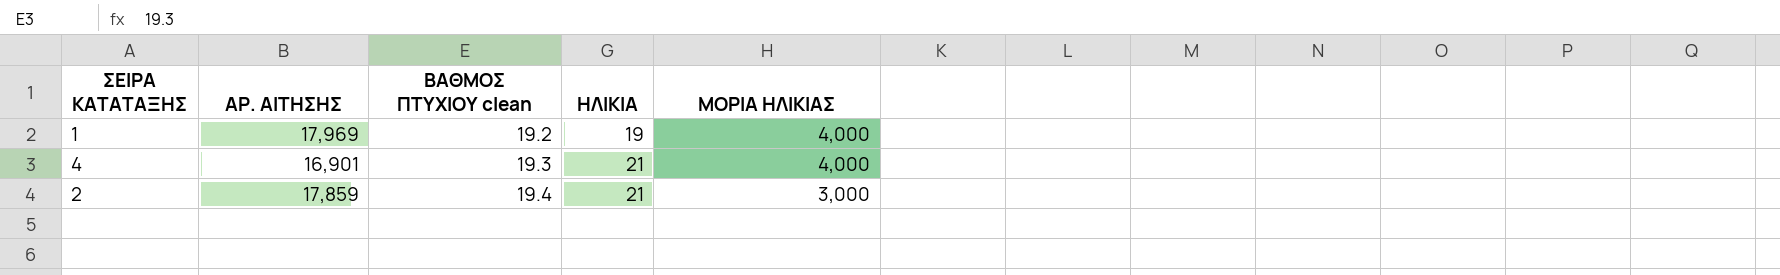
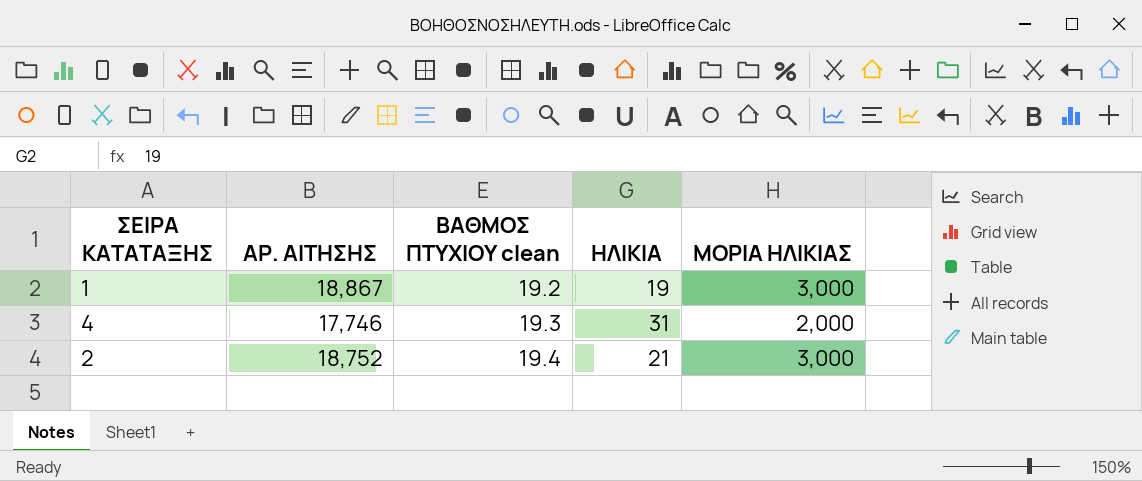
1 | ΑΡ. ΑΙΤΗΣΗΣ: 17,969 -> 18,867
1 | ΜΟΡΙΑ ΗΛΙΚΙΑΣ: 4,000 -> 3,000
4 | ΑΡ. ΑΙΤΗΣΗΣ: 16,901 -> 17,746
4 | ΗΛΙΚΙΑ: 21 -> 31
4 | ΜΟΡΙΑ ΗΛΙΚΙΑΣ: 4,000 -> 2,000
2 | ΑΡ. ΑΙΤΗΣΗΣ: 17,859 -> 18,752

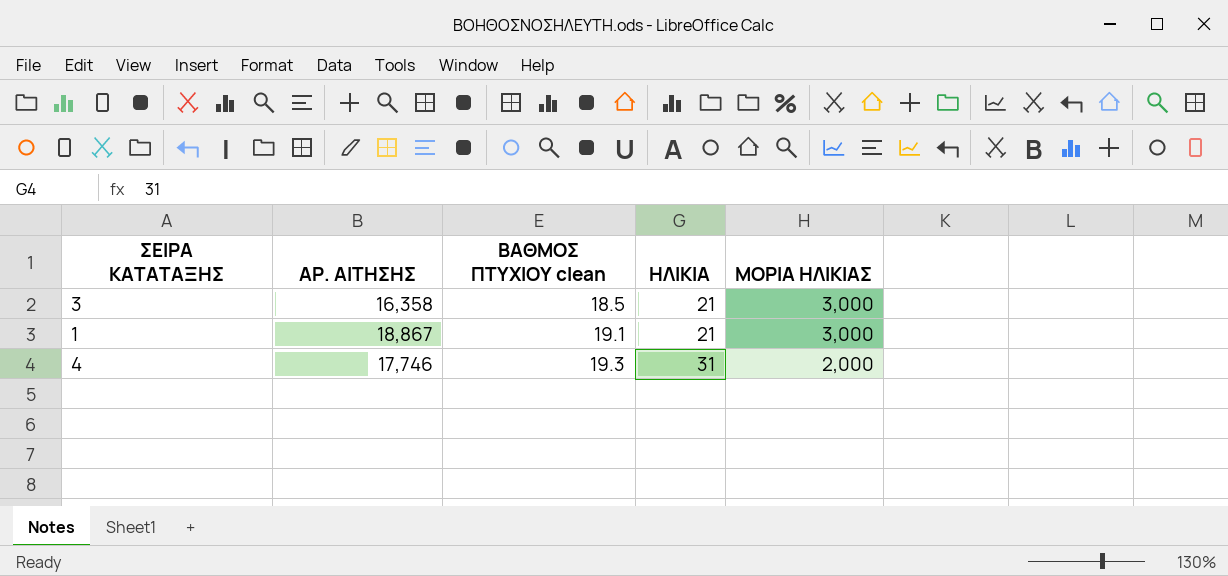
row 2: 18,752 | 19.4 | 21 | 3,000 -> none
row 3: none -> 16,358 | 18.5 | 21 | 3,000
1 | ΒΑΘΜΟΣ ΠΤΥΧΙΟΥ clean: 19.2 -> 19.1
1 | ΗΛΙΚΙΑ: 19 -> 21

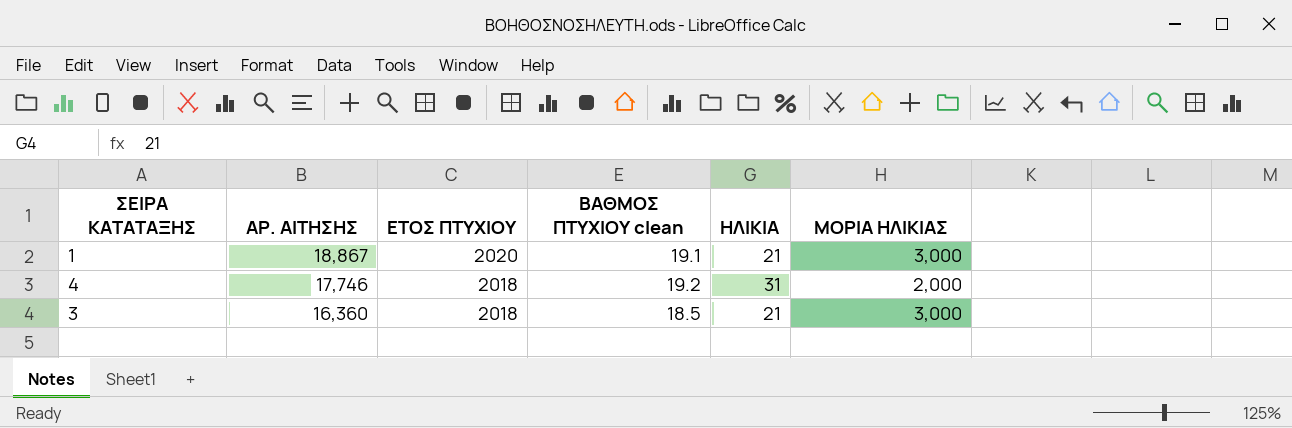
row order: ΒΑΘΜΟΣ ΠΤΥΧΙΟΥ clean ascending -> ΑΡ. ΑΙΤΗΣΗΣ descending
column ΕΤΟΣ ΠΤΥΧΙΟΥ | position: none -> 3
4 | ΒΑΘΜΟΣ ΠΤΥΧΙΟΥ clean: 19.3 -> 19.2
3 | ΑΡ. ΑΙΤΗΣΗΣ: 16,358 -> 16,360

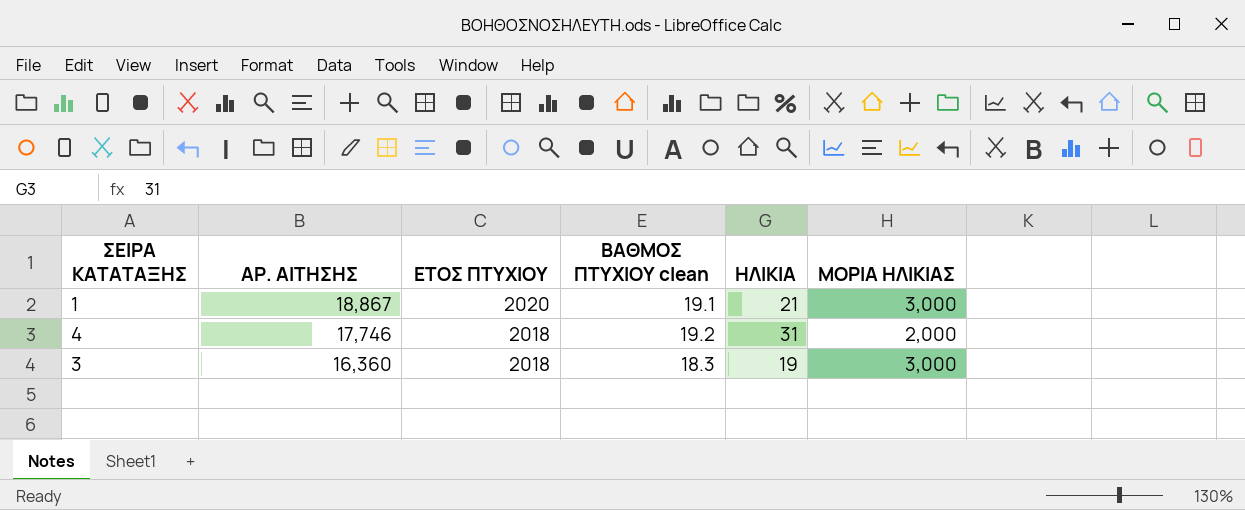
3 | ΒΑΘΜΟΣ ΠΤΥΧΙΟΥ clean: 18.5 -> 18.3
3 | ΗΛΙΚΙΑ: 21 -> 19

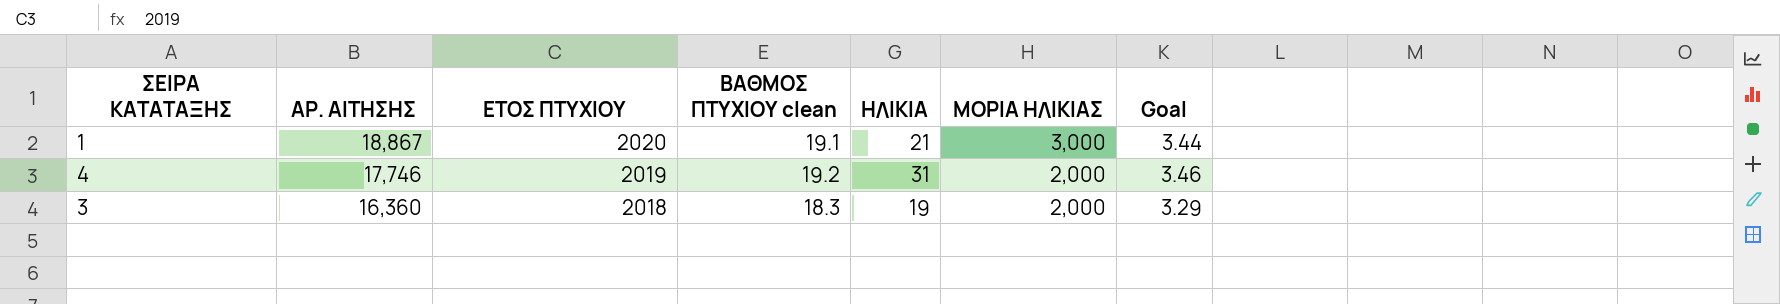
column Goal | formula: none -> [ΒΑΘΜΟΣ ΠΤΥΧΙΟΥ clean] * 0.18
4 | ΕΤΟΣ ΠΤΥΧΙΟΥ: 2018 -> 2019
3 | ΜΟΡΙΑ ΗΛΙΚΙΑΣ: 3,000 -> 2,000

